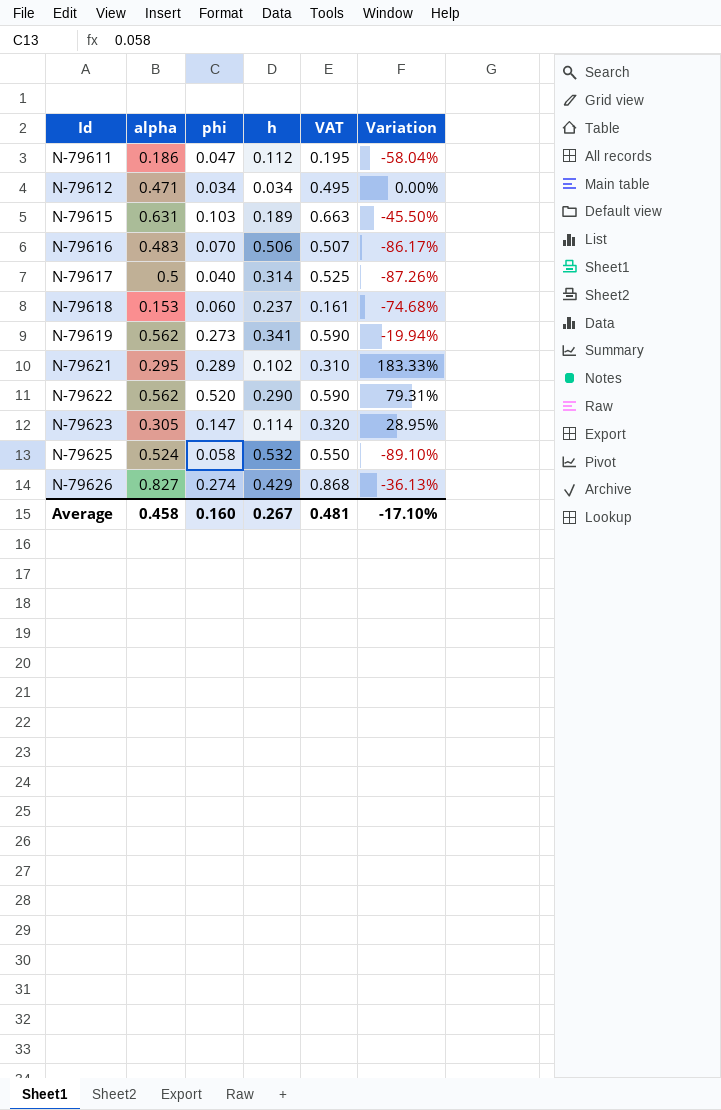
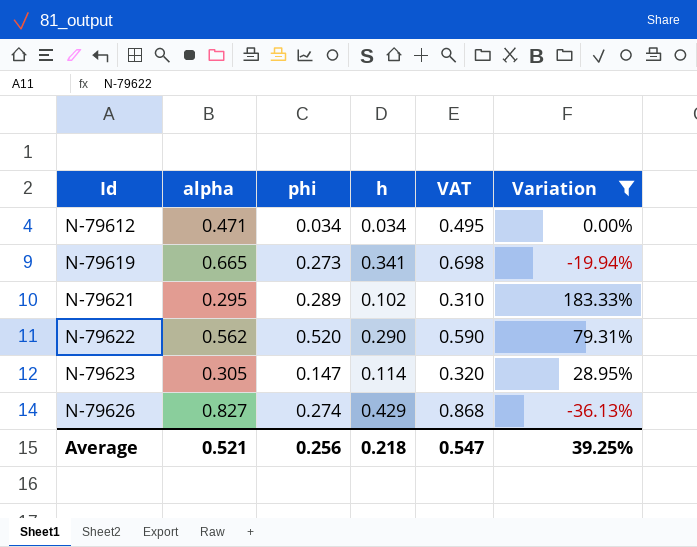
filter: none -> Variation >= -36.13%
N-79619 | alpha: 0.562 -> 0.665
N-79619 | VAT: 0.590 -> 0.698
Average | alpha: 0.458 -> 0.521
Average | phi: 0.160 -> 0.256
Average | h: 0.267 -> 0.218
Average | VAT: 0.481 -> 0.547
Average | Variation: -17.10% -> 39.25%

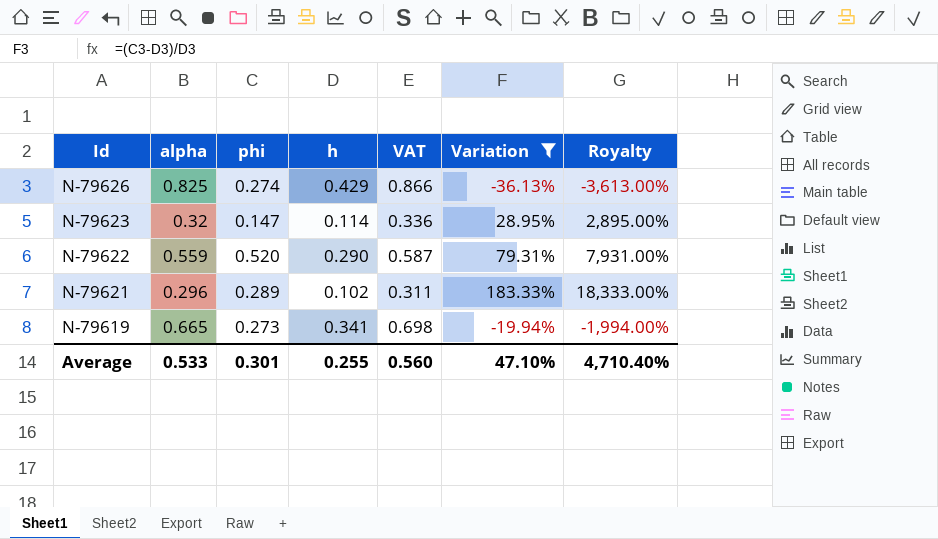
row order: Id ascending -> Id descending
column Royalty | formula: none -> [Variation] * 100
row N-79612: 0.471 | 0.034 | 0.034 | 0.495 | 0.00% -> none
N-79626 | alpha: 0.827 -> 0.825
N-79626 | VAT: 0.868 -> 0.866
N-79623 | alpha: 0.305 -> 0.32
N-79623 | VAT: 0.320 -> 0.336
N-79622 | alpha: 0.562 -> 0.559
N-79622 | VAT: 0.590 -> 0.587
N-79621 | alpha: 0.295 -> 0.296
N-79621 | VAT: 0.310 -> 0.311
Average | alpha: 0.521 -> 0.533
Average | phi: 0.256 -> 0.301
Average | h: 0.218 -> 0.255
Average | VAT: 0.547 -> 0.560
Average | Variation: 39.25% -> 47.10%

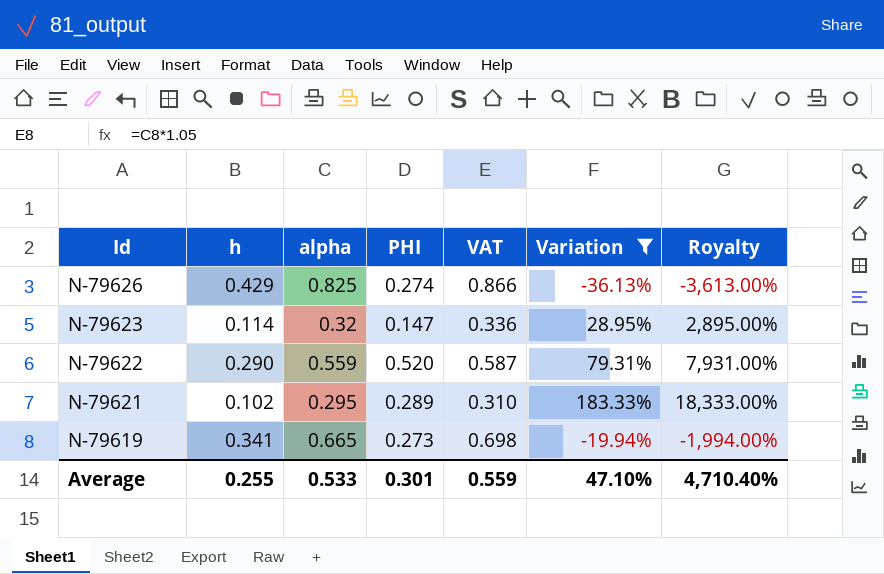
column h | position: 4 -> 2
column name: phi -> PHI
N-79621 | alpha: 0.296 -> 0.295
N-79621 | VAT: 0.311 -> 0.310
Average | VAT: 0.560 -> 0.559

